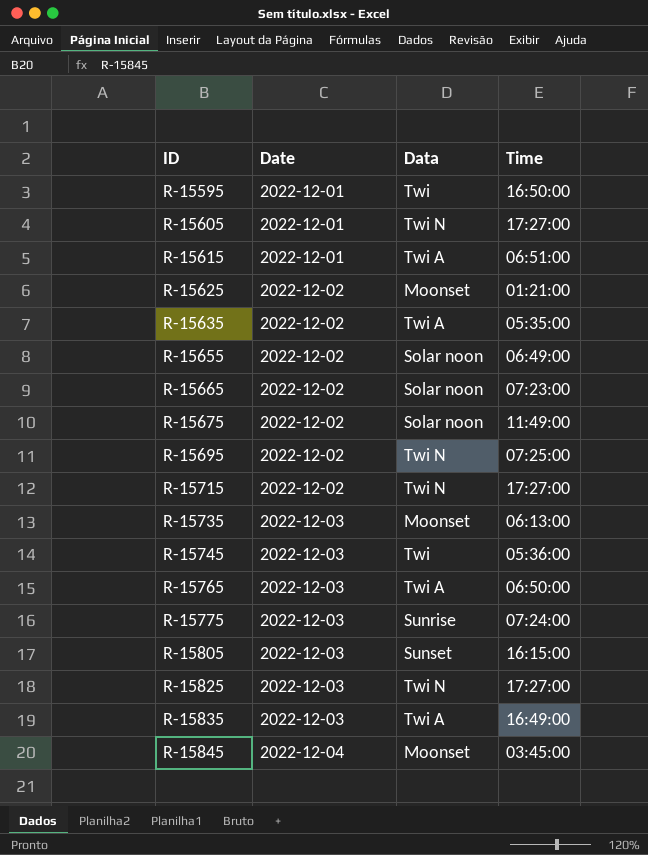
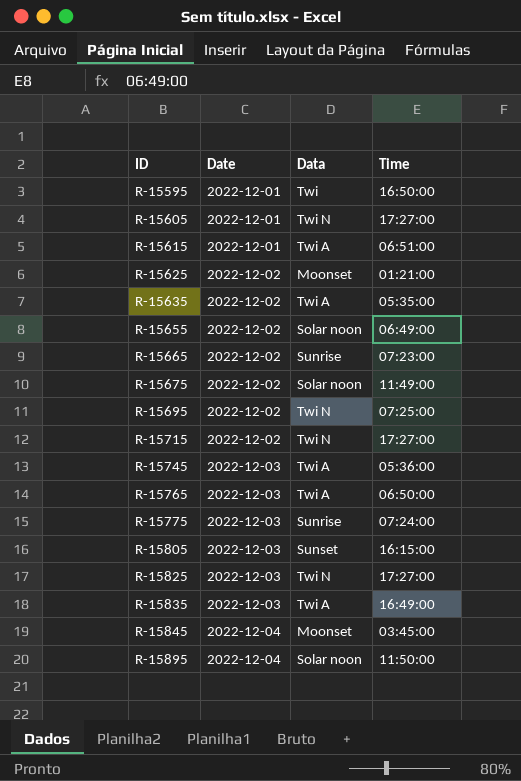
row R-15735: 2022-12-03 | Moonset | 06:13:00 -> none
R-15665 | Data: Solar noon -> Sunrise
R-15745 | Data: Twi -> Twi A
row R-15895: none -> 2022-12-04 | Solar noon | 11:50:00

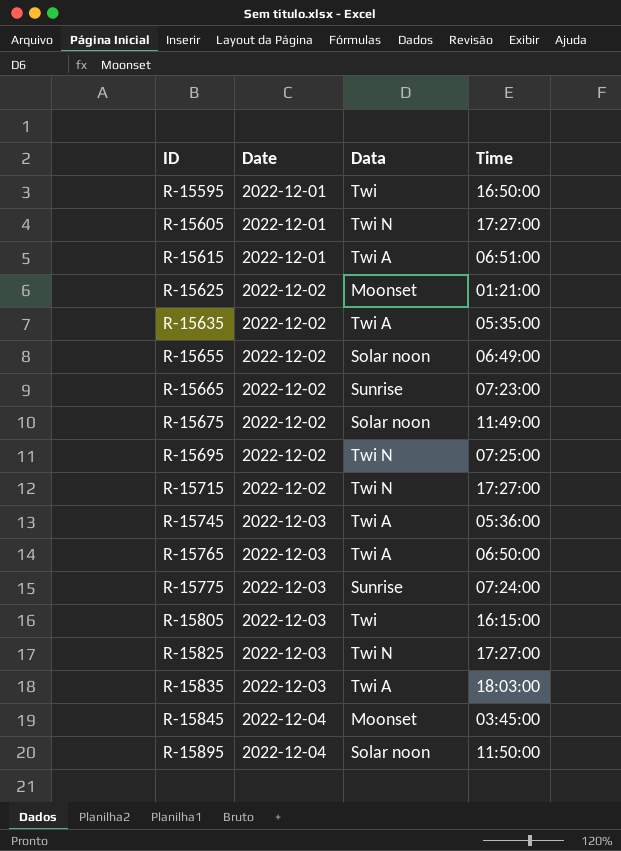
R-15805 | Data: Sunset -> Twi
R-15835 | Time: 16:49:00 -> 18:03:00

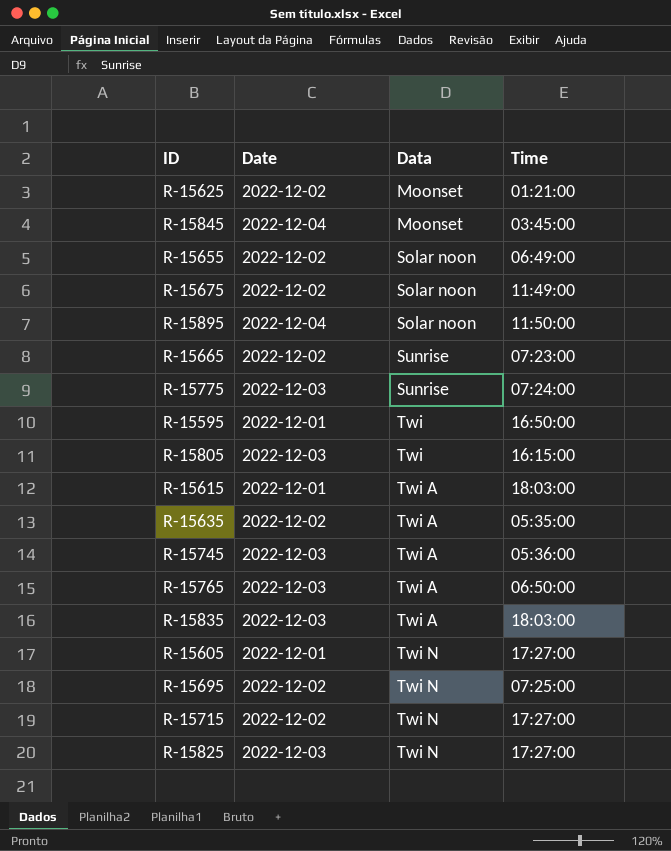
row order: ID ascending -> Data ascending
R-15615 | Time: 06:51:00 -> 18:03:00

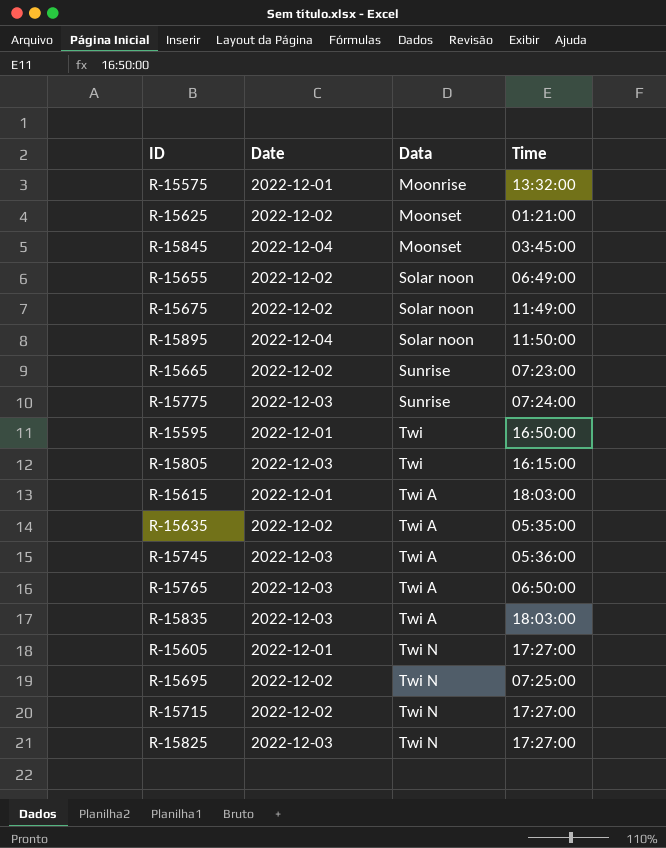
row R-15575: none -> 2022-12-01 | Moonrise | 13:32:00

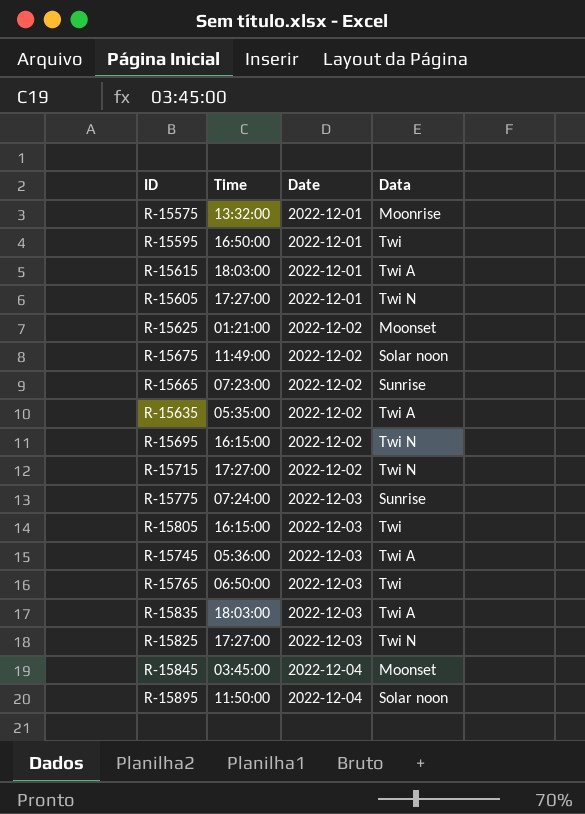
row order: Data ascending -> Date ascending
column Time | position: 4 -> 2
row R-15655: 2022-12-02 | Solar noon | 06:49:00 -> none
R-15695 | Time: 07:25:00 -> 16:15:00
R-15765 | Data: Twi A -> Twi

